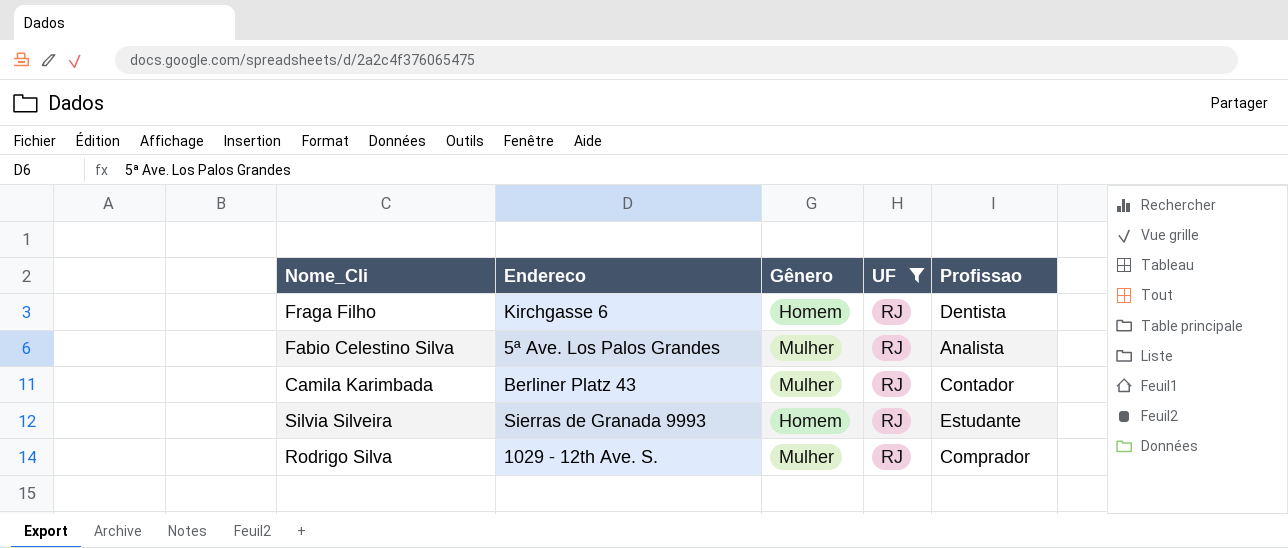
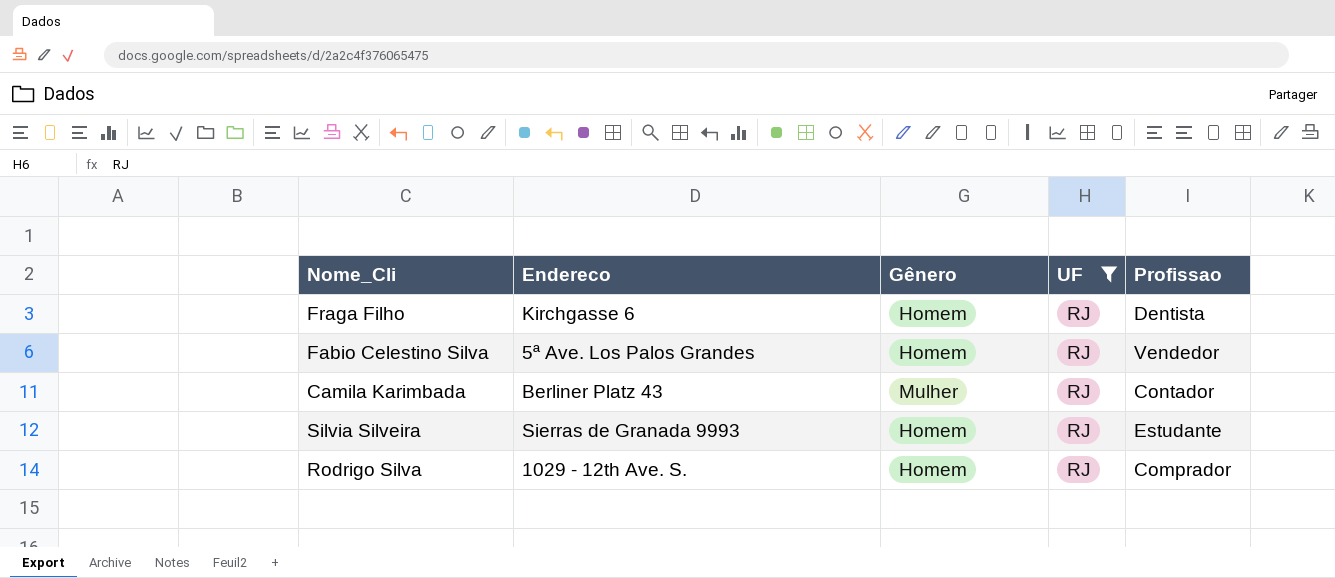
Fabio Celestino Silva | Gênero: Mulher -> Homem
Fabio Celestino Silva | Profissao: Analista -> Vendedor
Rodrigo Silva | Gênero: Mulher -> Homem

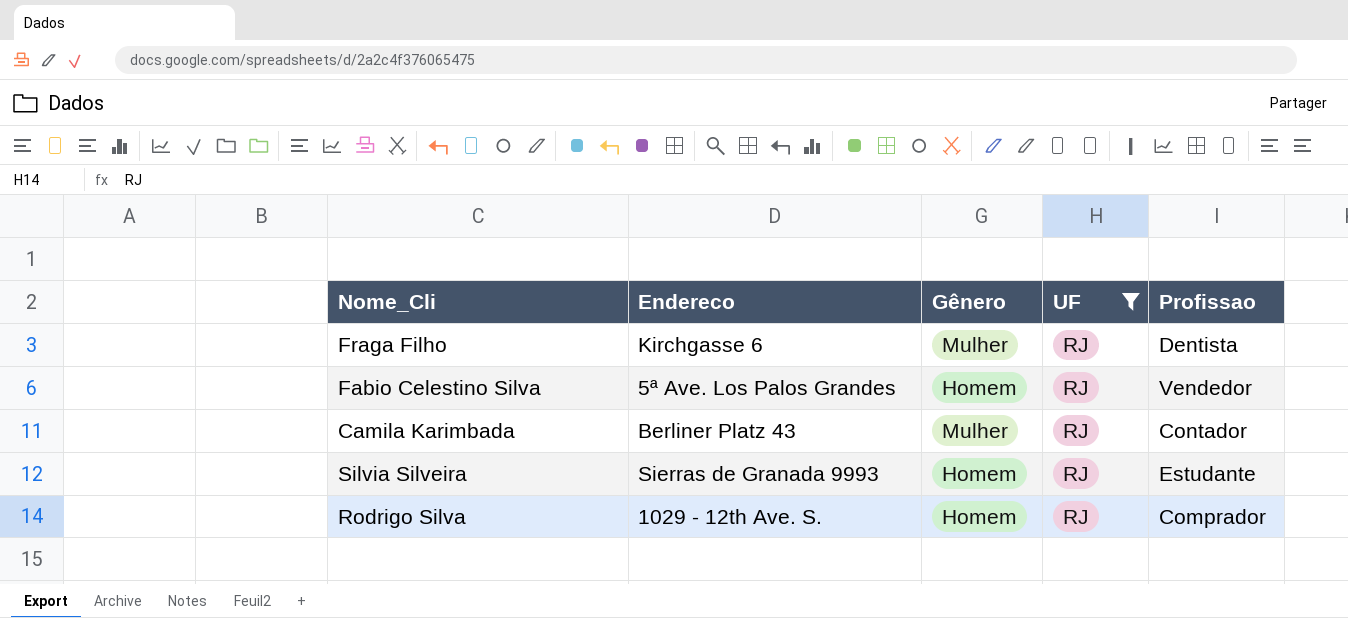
Fraga Filho | Gênero: Homem -> Mulher

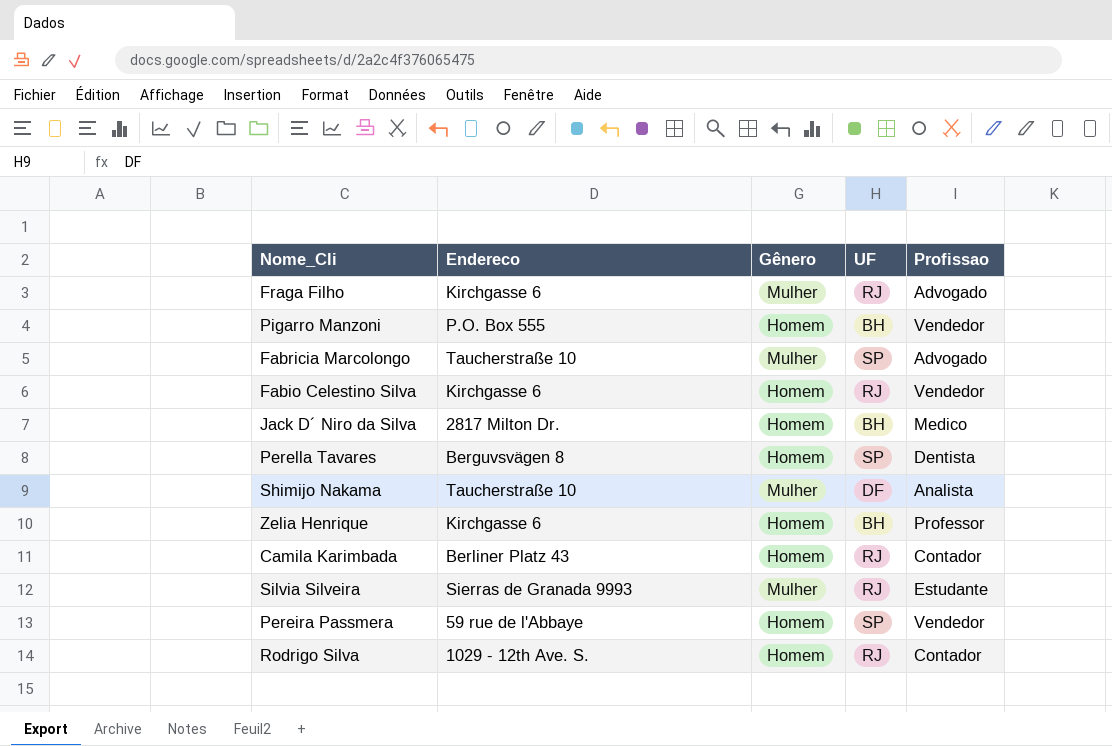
filter: UF = RJ -> none
Fraga Filho | Profissao: Dentista -> Advogado
Fabio Celestino Silva | Endereco: 5ª Ave. Los Palos Grandes -> Kirchgasse 6
Camila Karimbada | Gênero: Mulher -> Homem
Silvia Silveira | Gênero: Homem -> Mulher
Rodrigo Silva | Profissao: Comprador -> Contador

